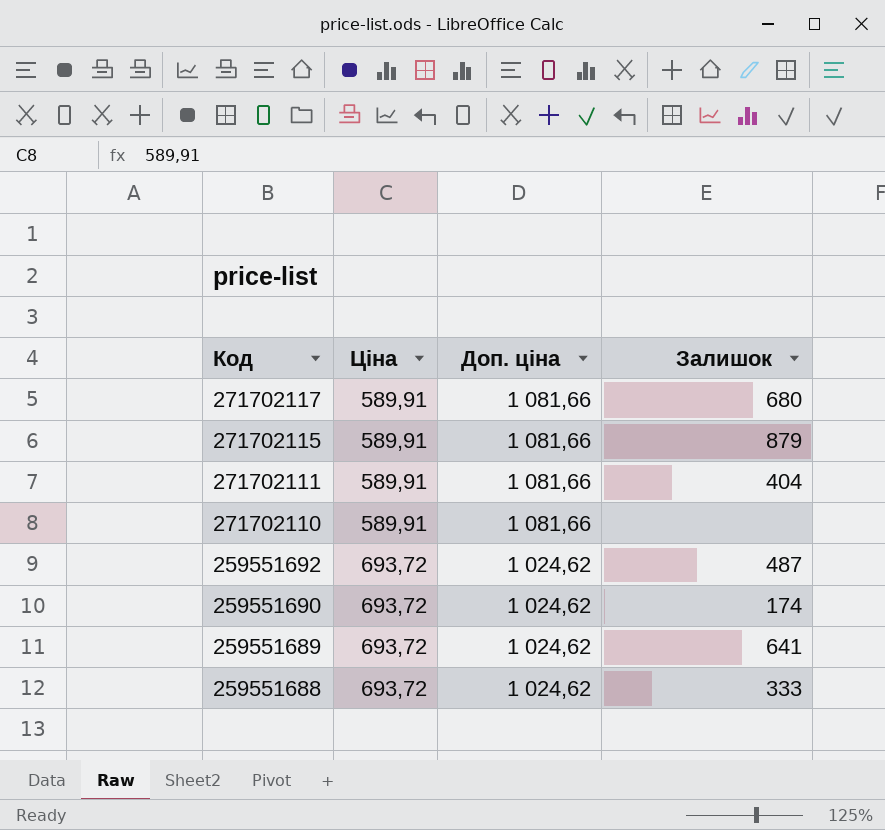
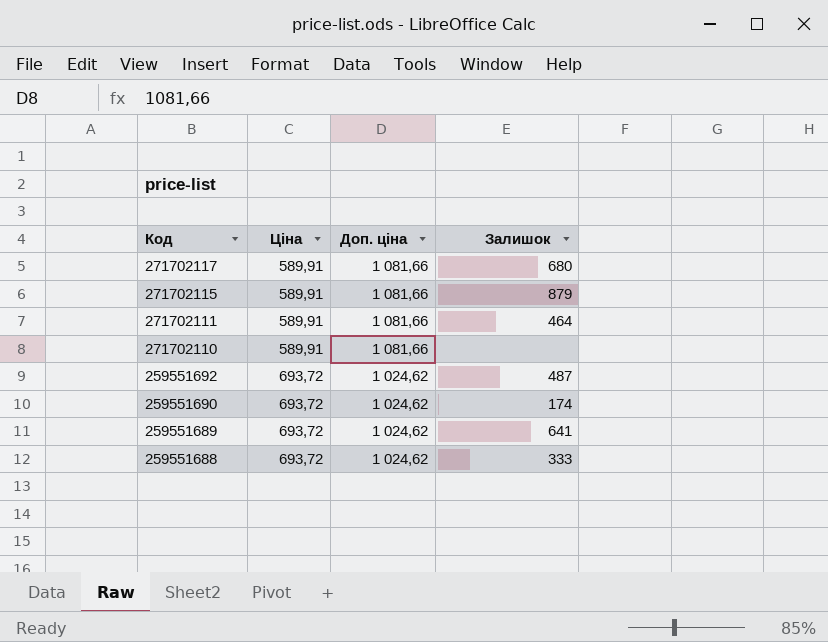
271702111 | Залишок: 404 -> 464

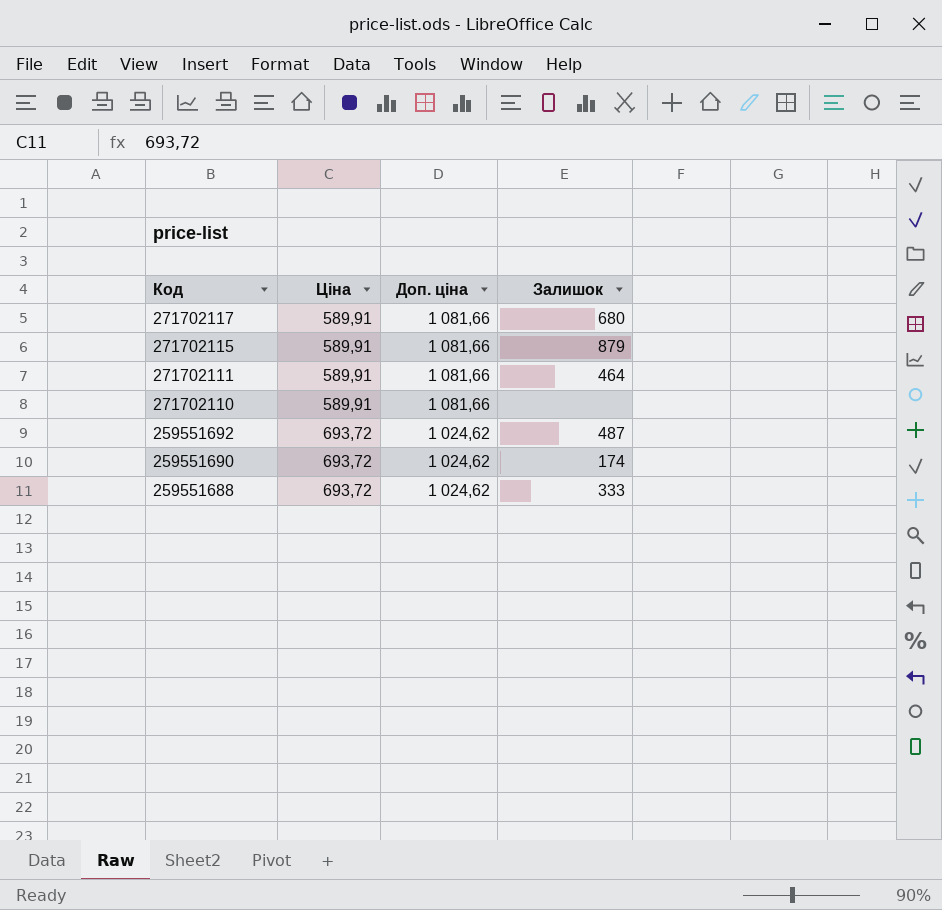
row 259551689: 693,72 | 1 024,62 | 641 -> none

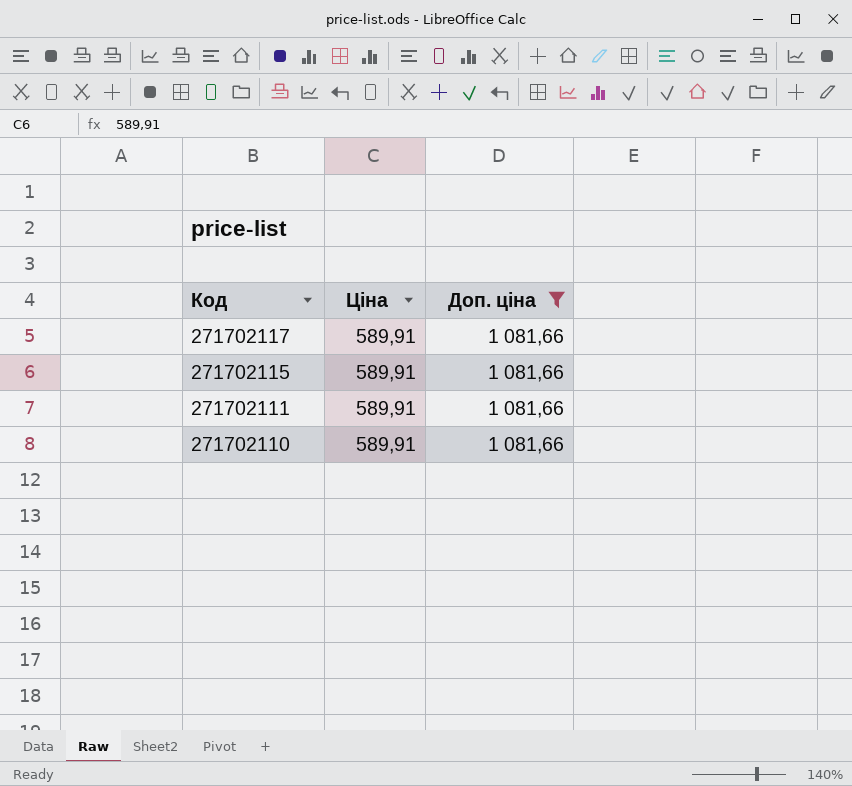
filter: none -> Доп. ціна = 1 081,66
column Залишок | position: 4 -> none

